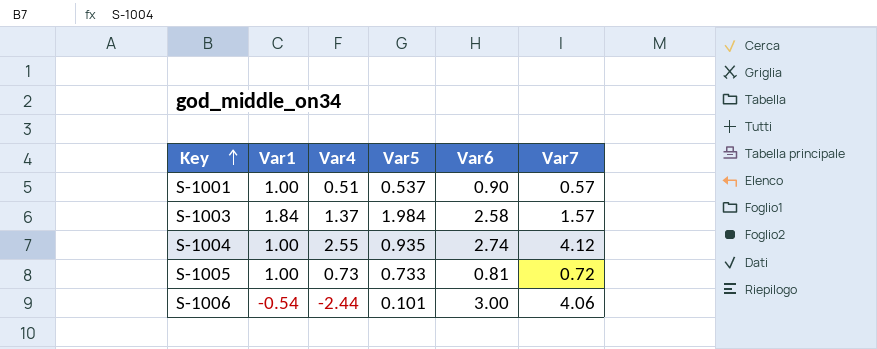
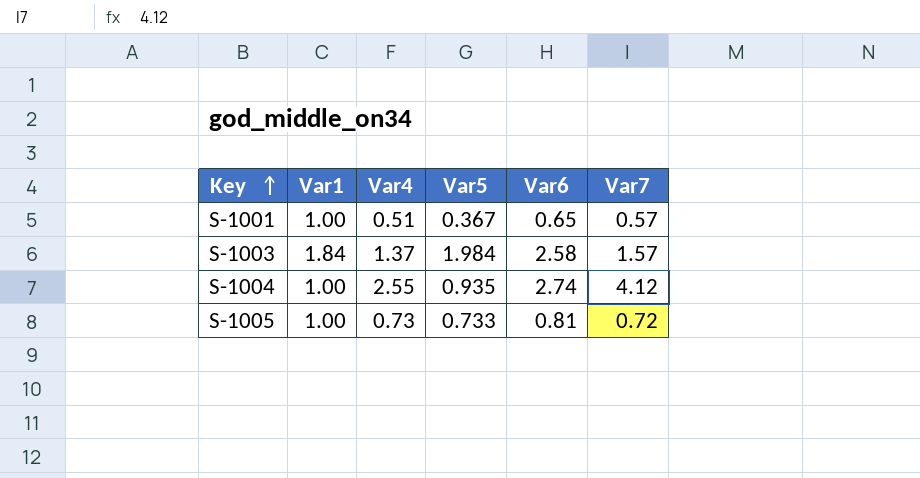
row S-1006: -0.54 | -2.44 | 0.101 | 3.00 | 4.06 -> none
S-1001 | Var5: 0.537 -> 0.367
S-1001 | Var6: 0.90 -> 0.65

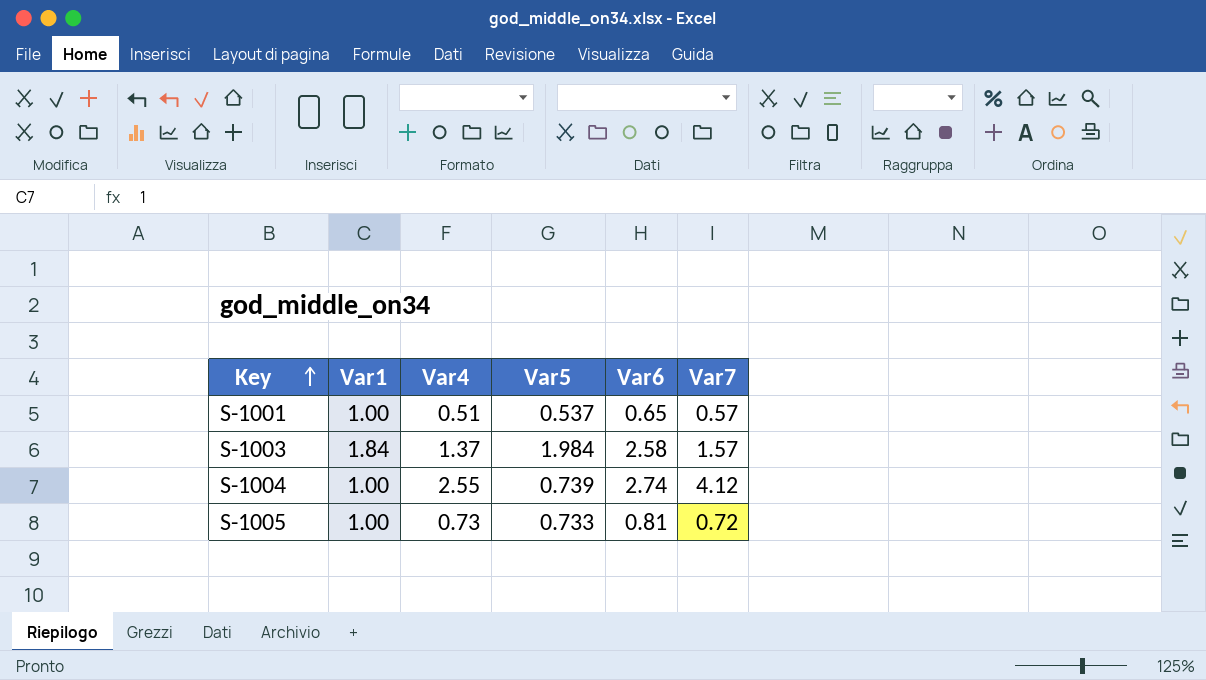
S-1001 | Var5: 0.367 -> 0.537
S-1004 | Var5: 0.935 -> 0.739

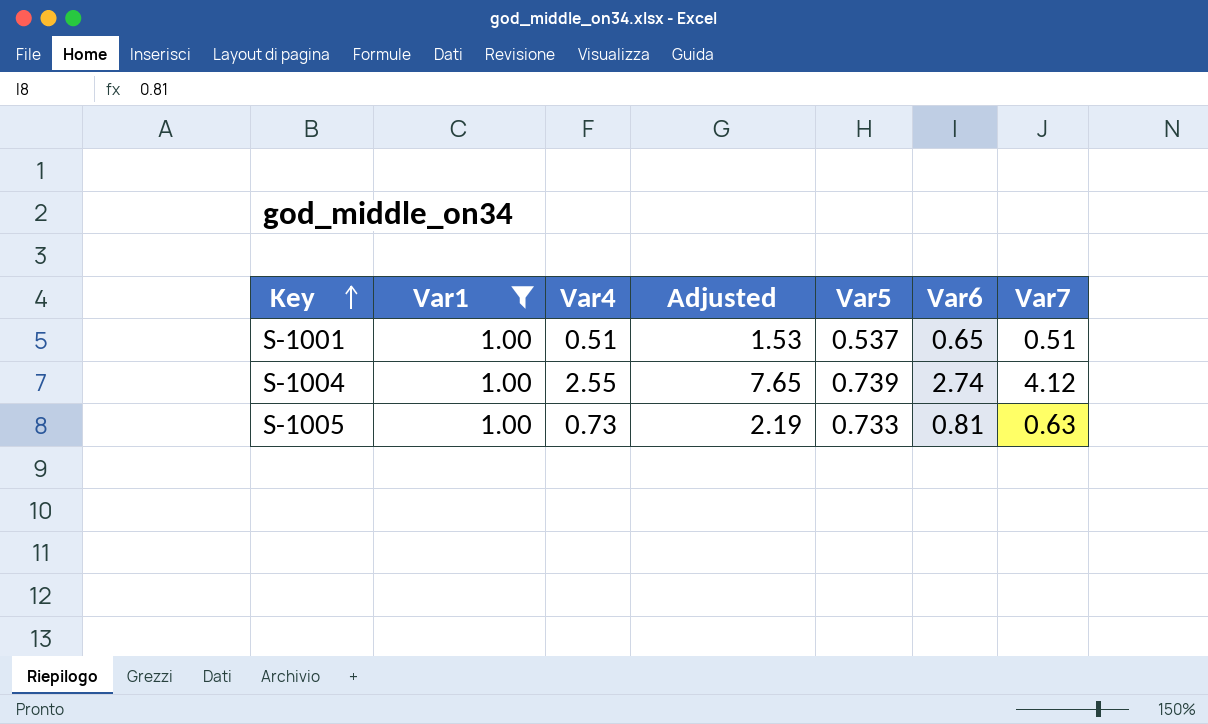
filter: none -> Var1 = 1.00
column Adjusted | formula: none -> [Var4] * 3
S-1001 | Var7: 0.57 -> 0.51
S-1005 | Var7: 0.72 -> 0.63

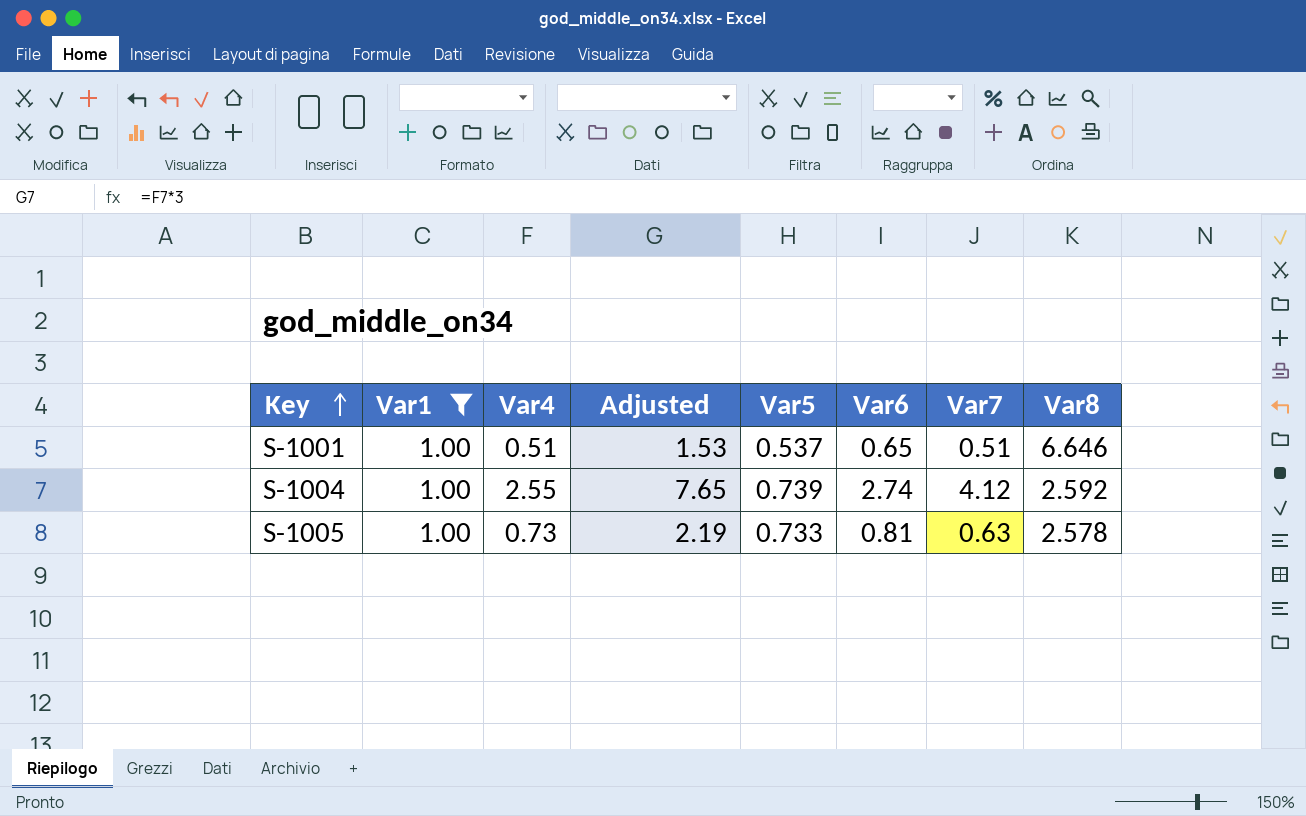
column Var8 | position: none -> 8

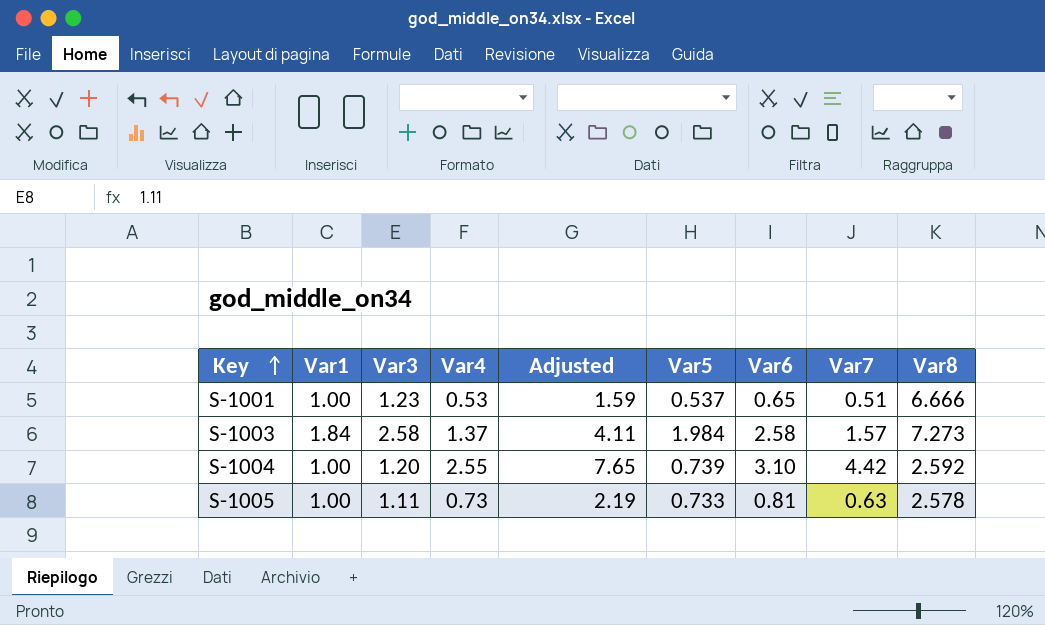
filter: Var1 = 1.00 -> none
column Var3 | position: none -> 3
S-1001 | Var4: 0.51 -> 0.53
S-1001 | Adjusted: 1.53 -> 1.59
S-1001 | Var8: 6.646 -> 6.666
S-1004 | Var6: 2.74 -> 3.10
S-1004 | Var7: 4.12 -> 4.42

